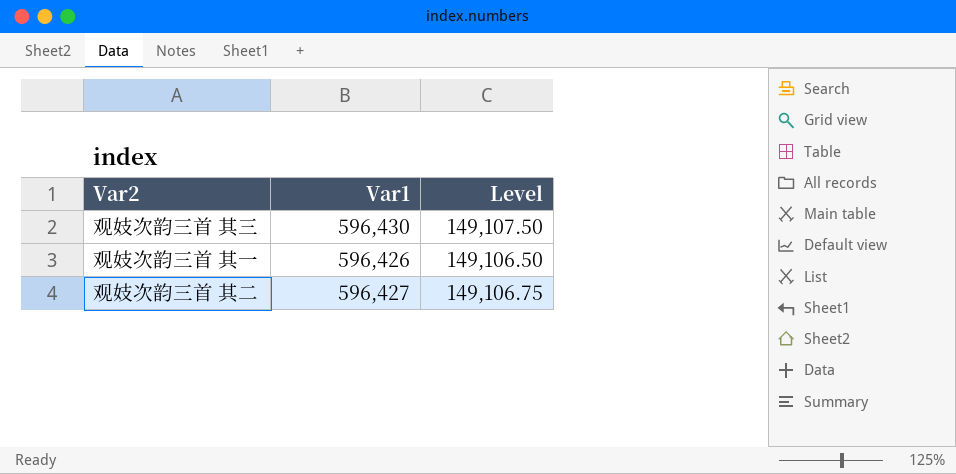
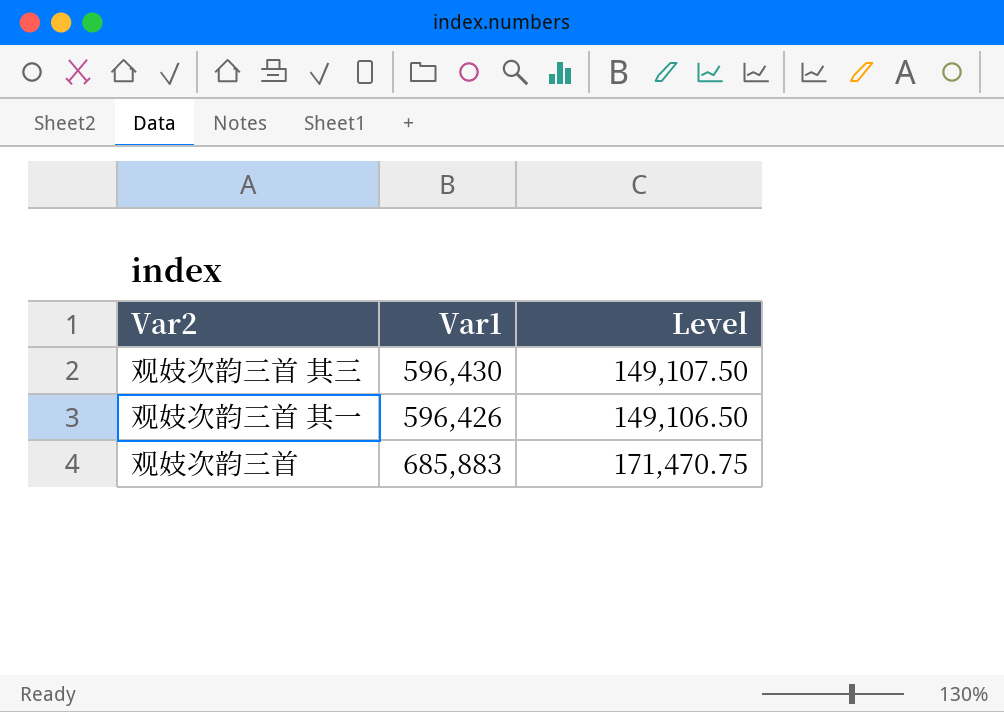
row 观妓次韵三首 其二: 596,427 | 149,106.75 -> none
row 观妓次韵三首: none -> 685,883 | 171,470.75

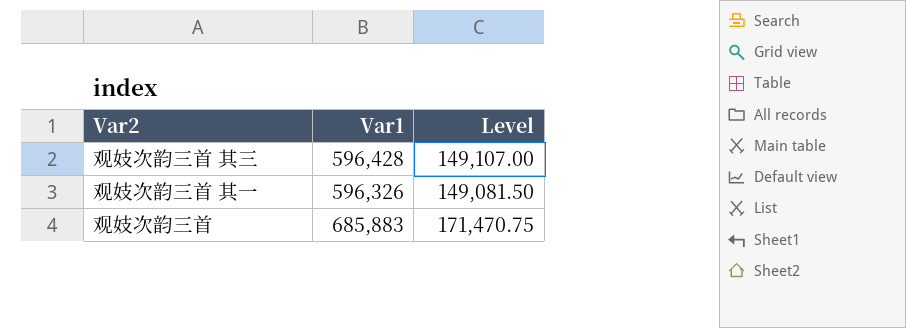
观妓次韵三首 其三 | Var1: 596,430 -> 596,428
观妓次韵三首 其三 | Level: 149,107.50 -> 149,107.00
观妓次韵三首 其一 | Var1: 596,426 -> 596,326
观妓次韵三首 其一 | Level: 149,106.50 -> 149,081.50

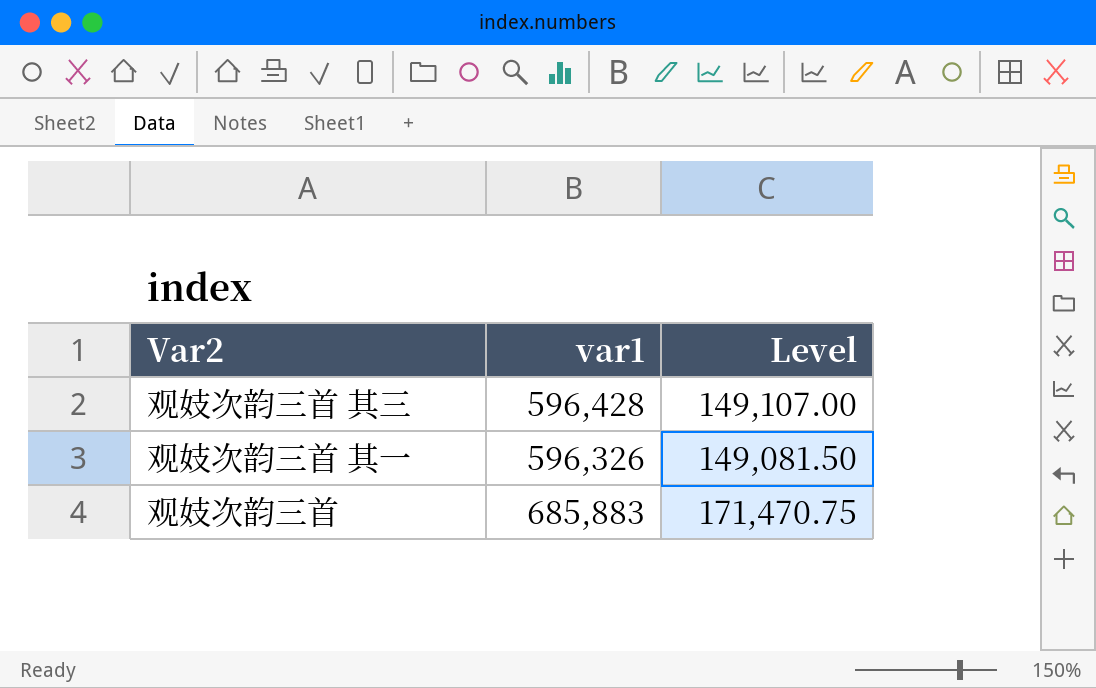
column name: Var1 -> var1

